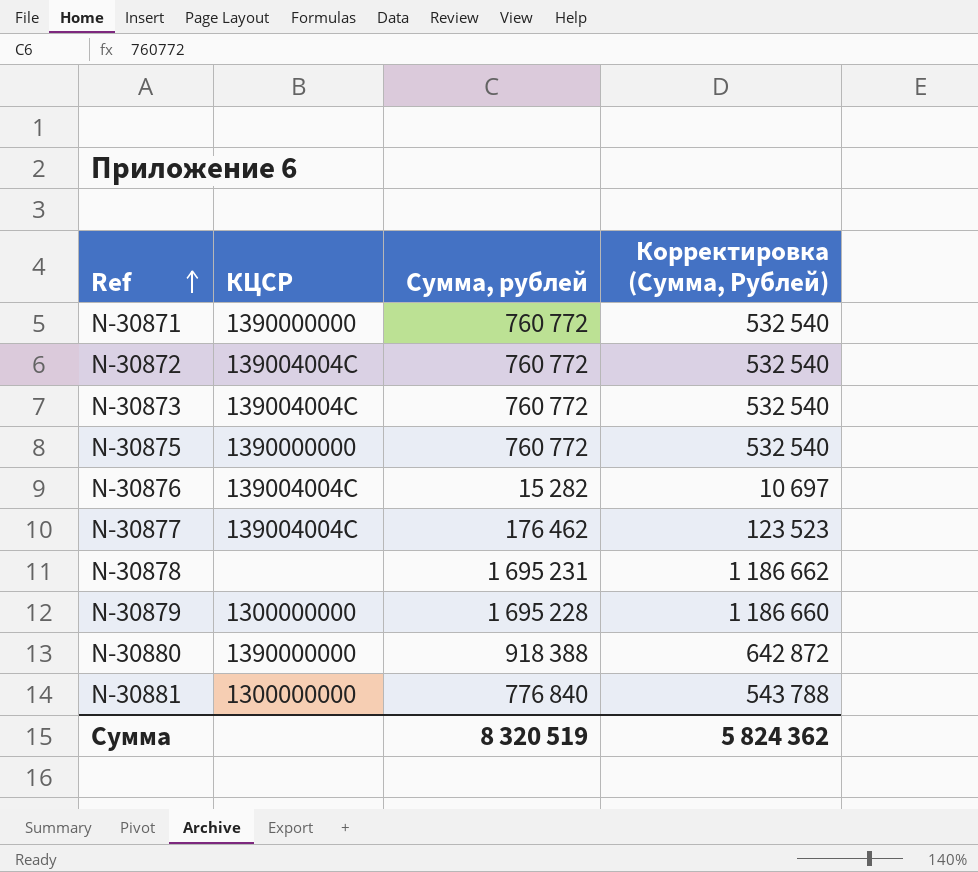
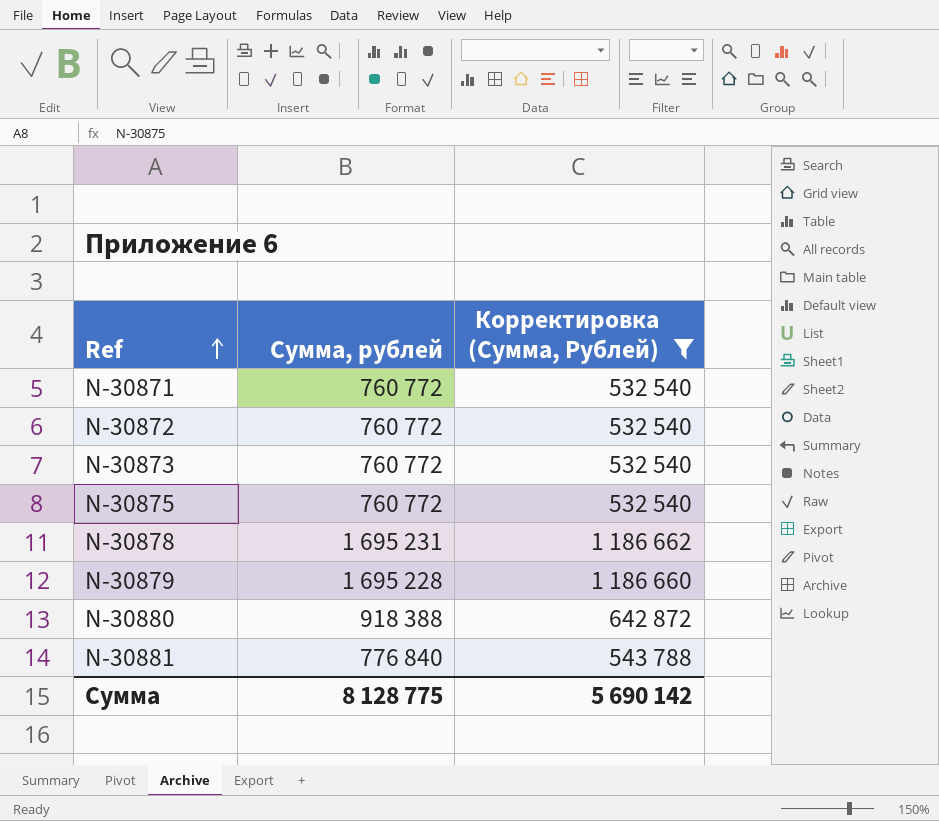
filter: none -> Корректировка (Сумма, Рублей) >= 532 540
column КЦСР | position: 2 -> none
Сумма | Сумма, рублей: 8 320 519 -> 8 128 775
Сумма | Корректировка (Сумма, Рублей): 5 824 362 -> 5 690 142

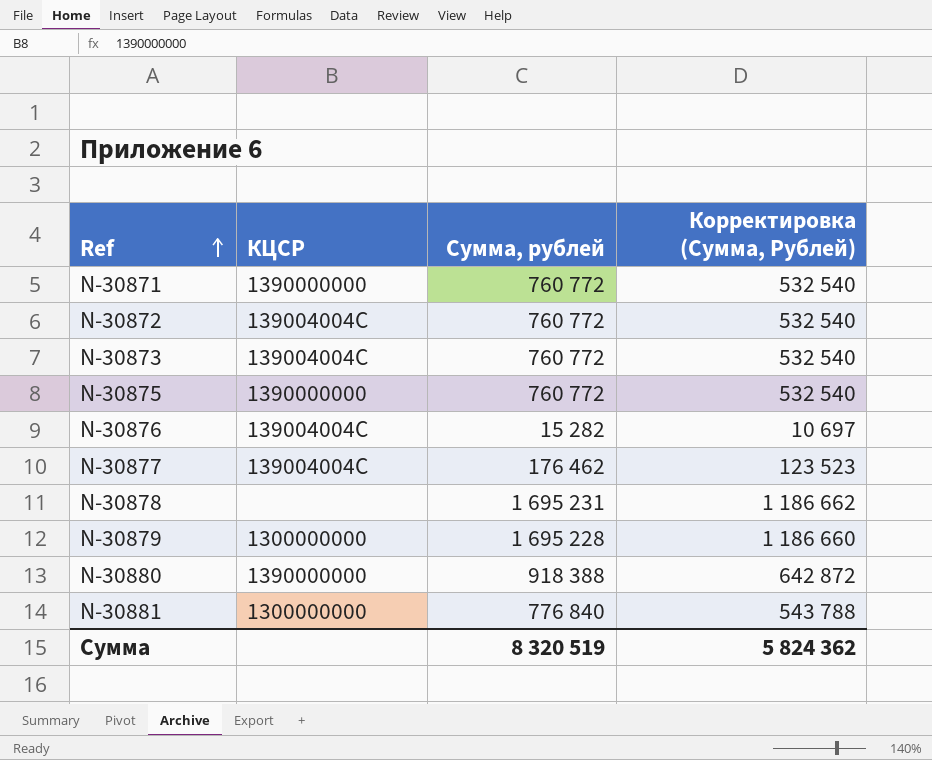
filter: Корректировка (Сумма, Рублей) >= 532 540 -> none
column КЦСР | position: none -> 2
Сумма | Сумма, рублей: 8 128 775 -> 8 320 519
Сумма | Корректировка (Сумма, Рублей): 5 690 142 -> 5 824 362

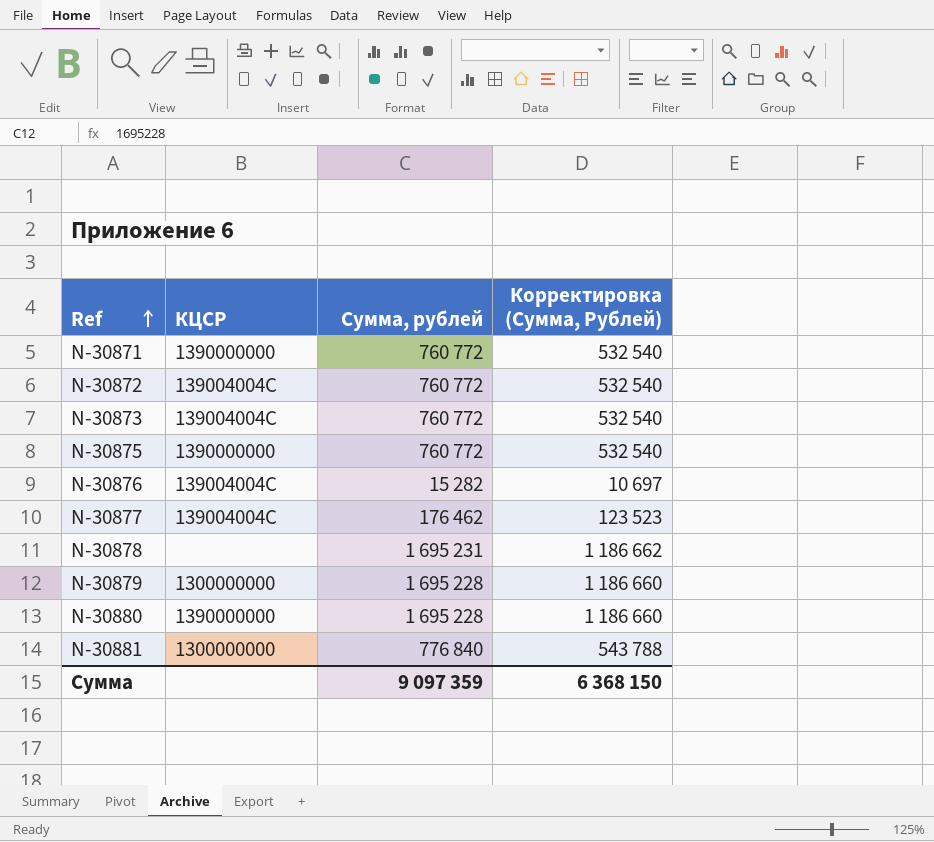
N-30880 | Сумма, рублей: 918 388 -> 1 695 228
N-30880 | Корректировка (Сумма, Рублей): 642 872 -> 1 186 660
Сумма | Сумма, рублей: 8 320 519 -> 9 097 359
Сумма | Корректировка (Сумма, Рублей): 5 824 362 -> 6 368 150

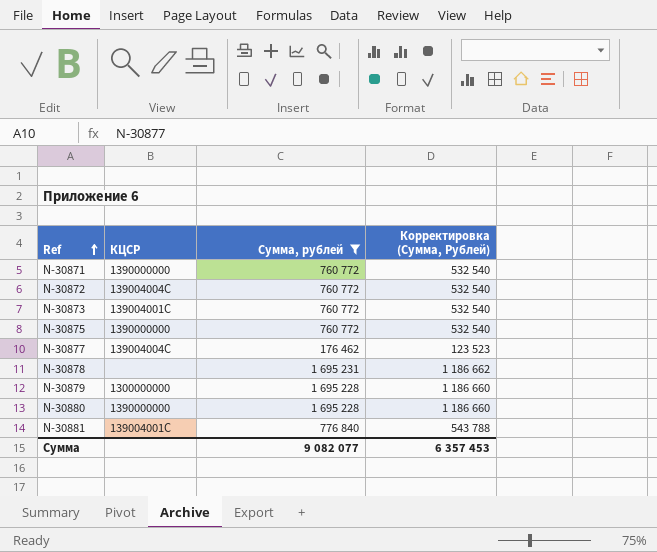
filter: none -> Сумма, рублей != 15 282
N-30873 | КЦСР: 139004004С -> 139004001С
N-30881 | КЦСР: 1300000000 -> 139004001С
Сумма | Сумма, рублей: 9 097 359 -> 9 082 077
Сумма | Корректировка (Сумма, Рублей): 6 368 150 -> 6 357 453

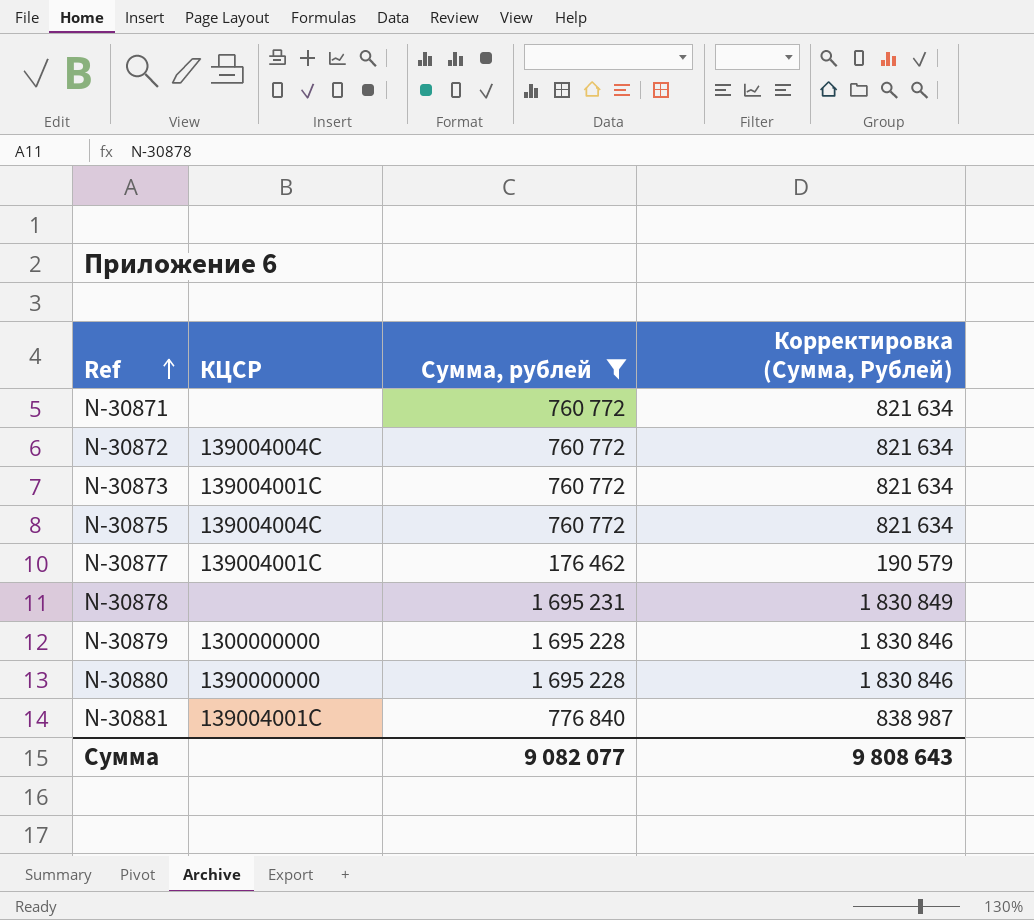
column Корректировка (Сумма, Рублей) | formula: [Сумма, рублей] * 0,7 -> [Сумма, рублей] * 1,08
N-30871 | КЦСР: 1390000000 -> none
N-30875 | КЦСР: 1390000000 -> 139004004С
N-30877 | КЦСР: 139004004С -> 139004001С
Сумма | Корректировка (Сумма, Рублей): 6 357 453 -> 9 808 643

